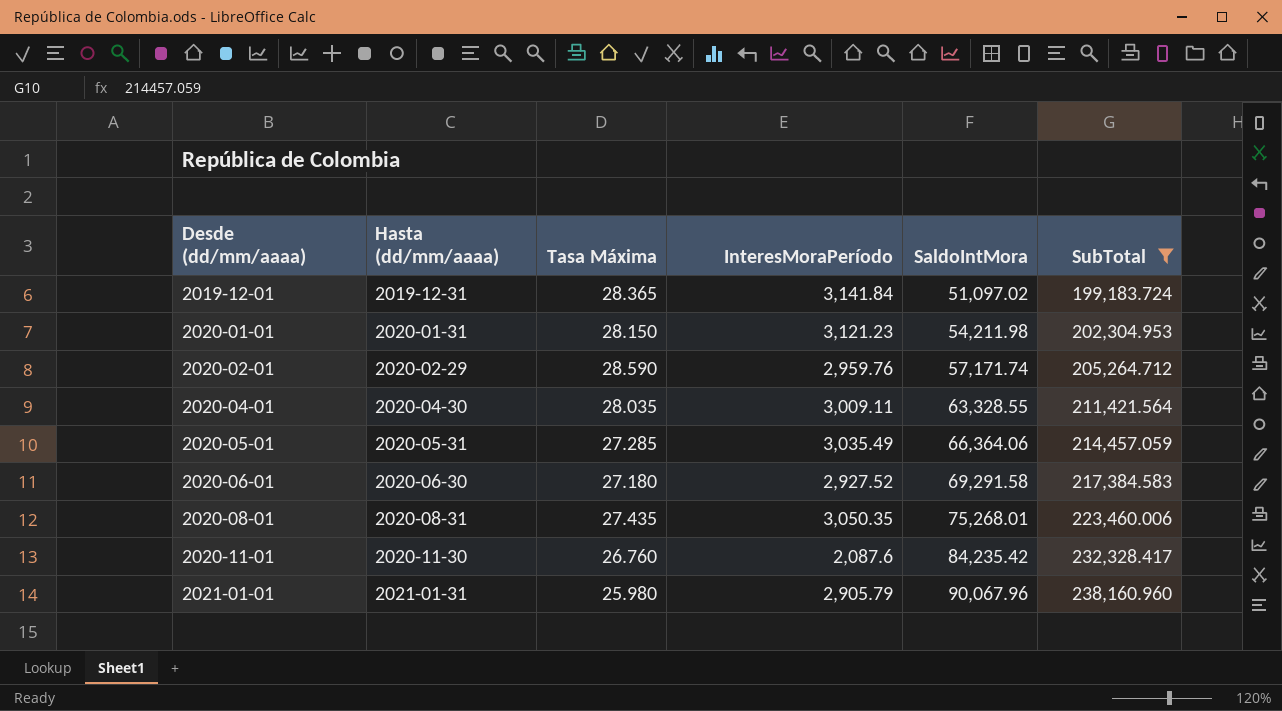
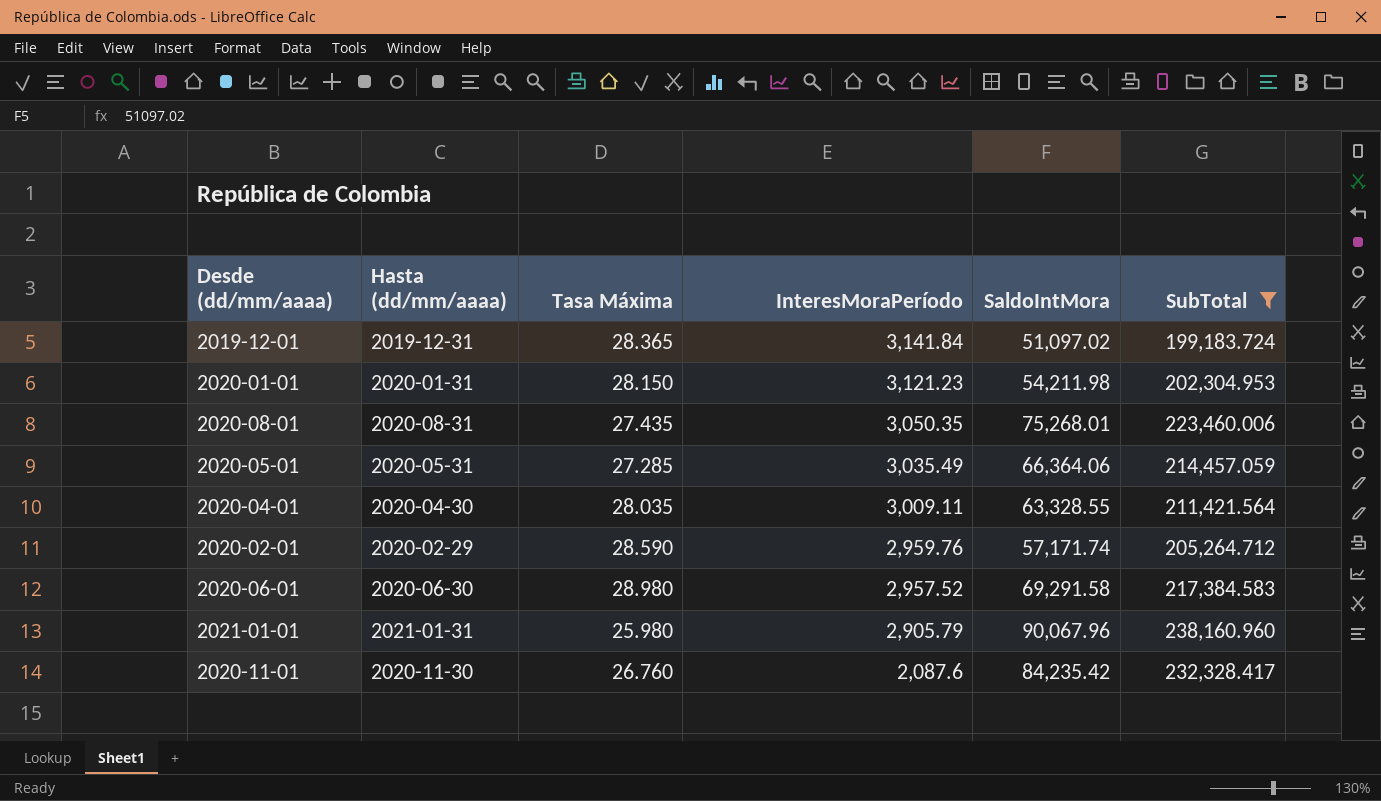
row order: Desde (dd/mm/aaaa) ascending -> InteresMoraPeríodo descending
2020-06-01 | Tasa Máxima: 27.180 -> 28.980
2020-06-01 | InteresMoraPeríodo: 2,927.52 -> 2,957.52

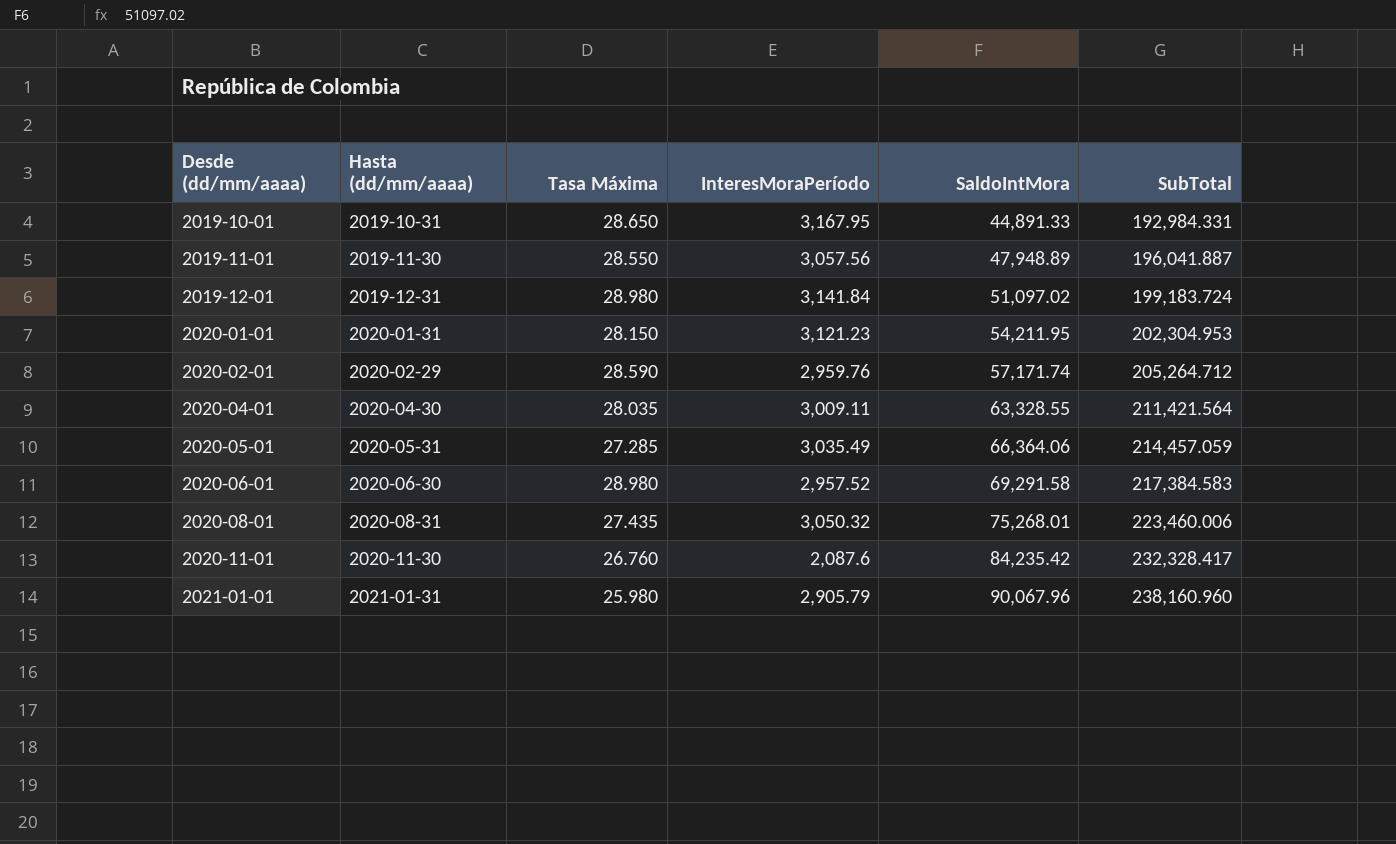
filter: SubTotal >= 199,183.724 -> none
row order: InteresMoraPeríodo descending -> Desde (dd/mm/aaaa) ascending
2019-12-01 | Tasa Máxima: 28.365 -> 28.980
2020-01-01 | SaldoIntMora: 54,211.98 -> 54,211.95
2020-08-01 | InteresMoraPeríodo: 3,050.35 -> 3,050.32

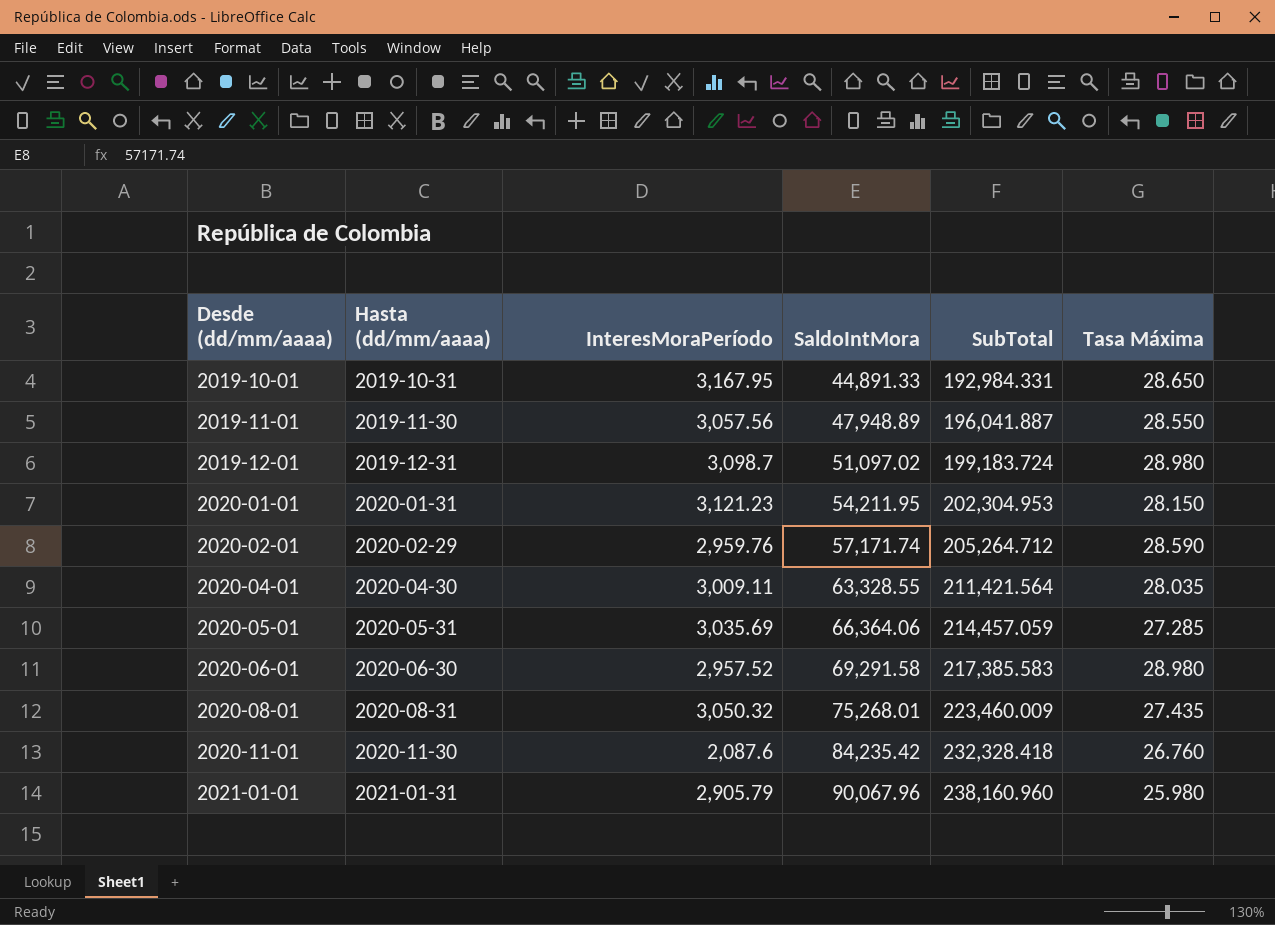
column Tasa Máxima | position: 3 -> 6
2019-12-01 | InteresMoraPeríodo: 3,141.84 -> 3,098.7
2020-05-01 | InteresMoraPeríodo: 3,035.49 -> 3,035.69
2020-06-01 | SubTotal: 217,384.583 -> 217,385.583
2020-08-01 | SubTotal: 223,460.006 -> 223,460.009
2020-11-01 | SubTotal: 232,328.417 -> 232,328.418

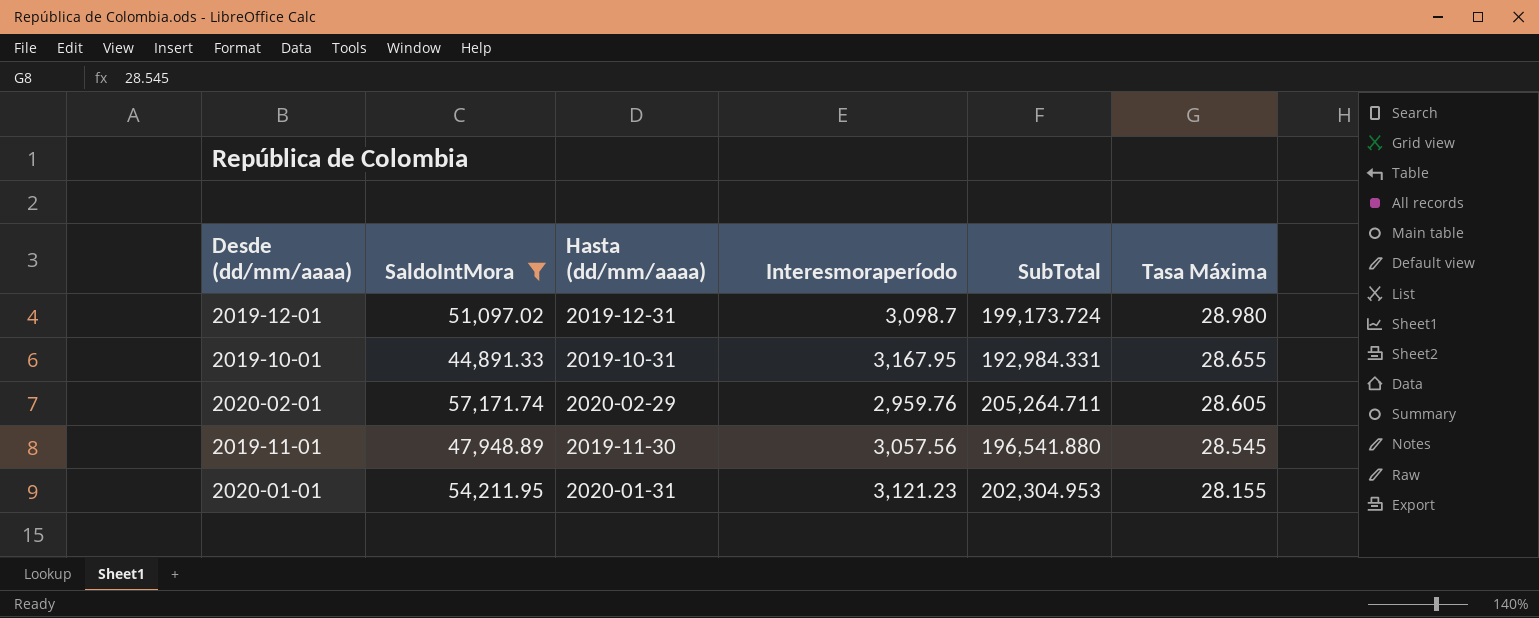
filter: none -> SaldoIntMora <= 57,171.74
row order: Desde (dd/mm/aaaa) ascending -> Tasa Máxima descending
column SaldoIntMora | position: 4 -> 2
column name: InteresMoraPeríodo -> Interesmoraperíodo
2019-12-01 | SubTotal: 199,183.724 -> 199,173.724
2019-10-01 | Tasa Máxima: 28.650 -> 28.655
2020-02-01 | SubTotal: 205,264.712 -> 205,264.711
2020-02-01 | Tasa Máxima: 28.590 -> 28.605
2019-11-01 | SubTotal: 196,041.887 -> 196,541.880
2019-11-01 | Tasa Máxima: 28.550 -> 28.545
2020-01-01 | Tasa Máxima: 28.150 -> 28.155

